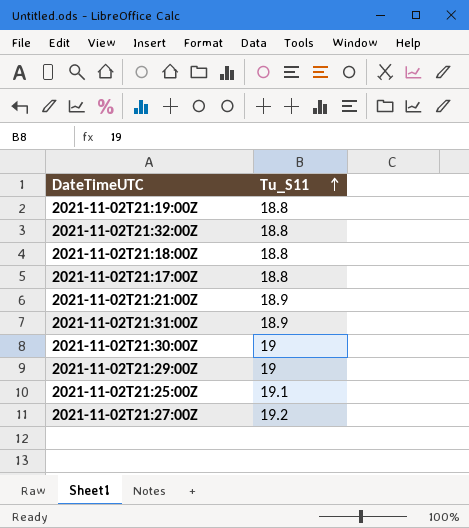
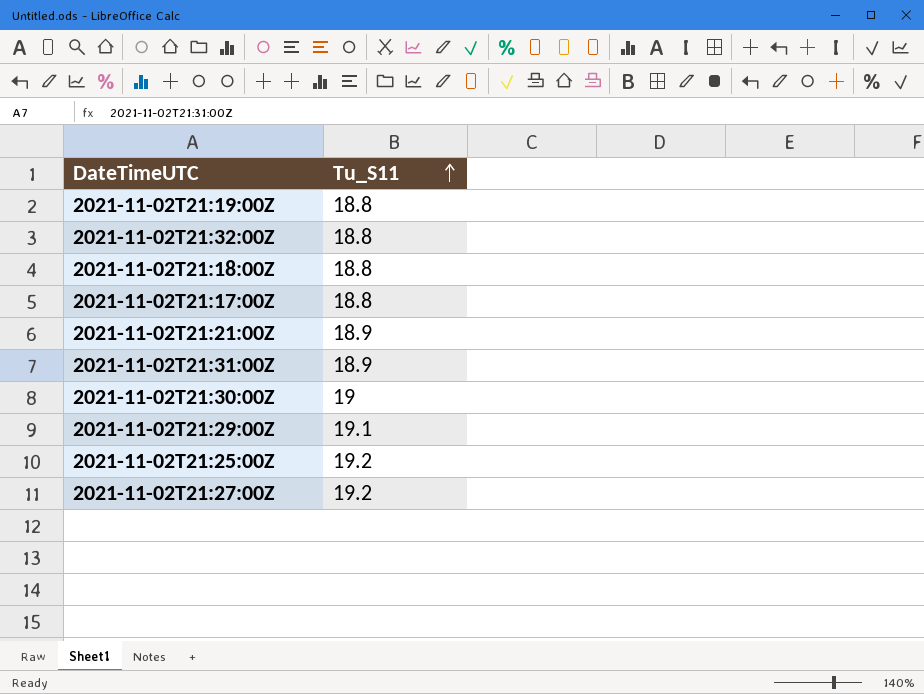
2021-11-02T21:29:00Z | Tu_S11: 19 -> 19.1
2021-11-02T21:25:00Z | Tu_S11: 19.1 -> 19.2

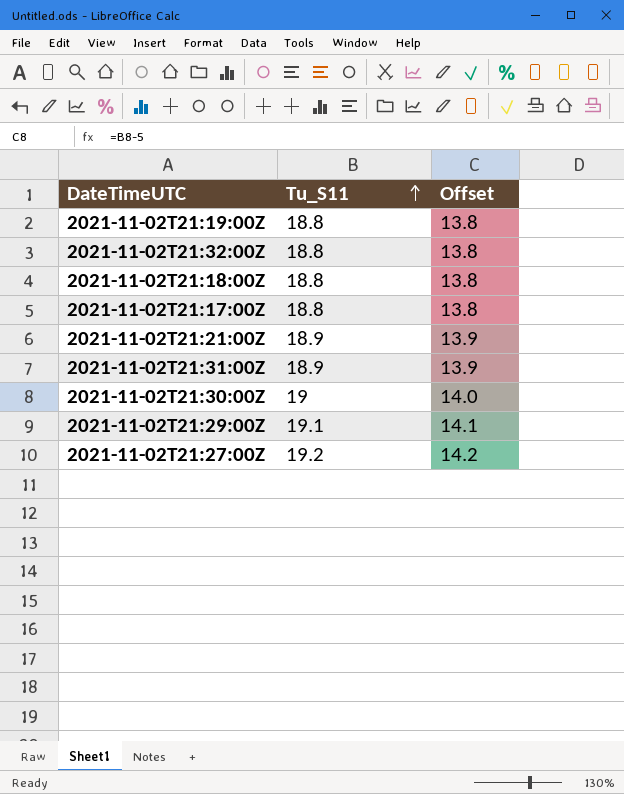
column Offset | formula: none -> [Tu_S11] - 5
row 2021-11-02T21:25:00Z: 19.2 -> none

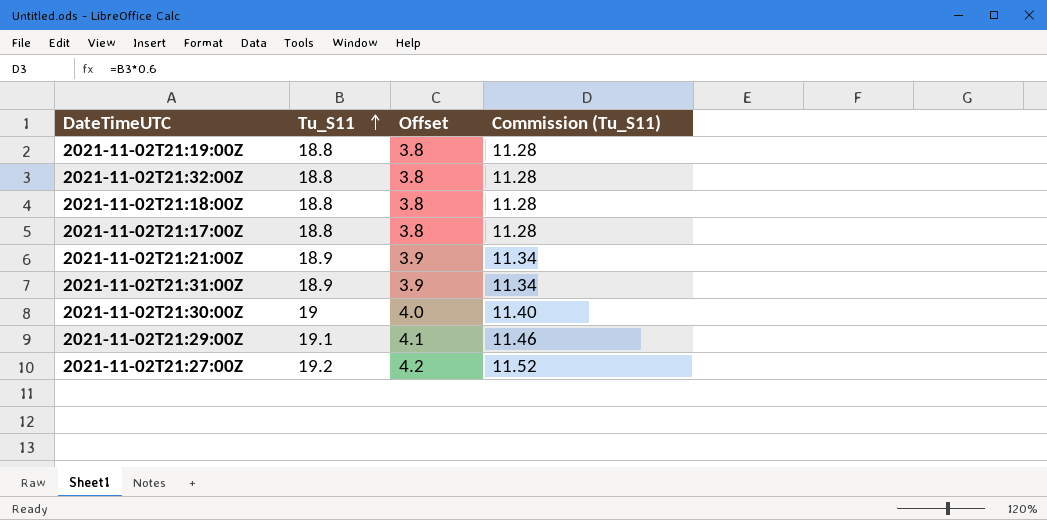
column Offset | formula: [Tu_S11] - 5 -> [Tu_S11] - 15
column Commission (Tu_S11) | formula: none -> [Tu_S11] * 0.6

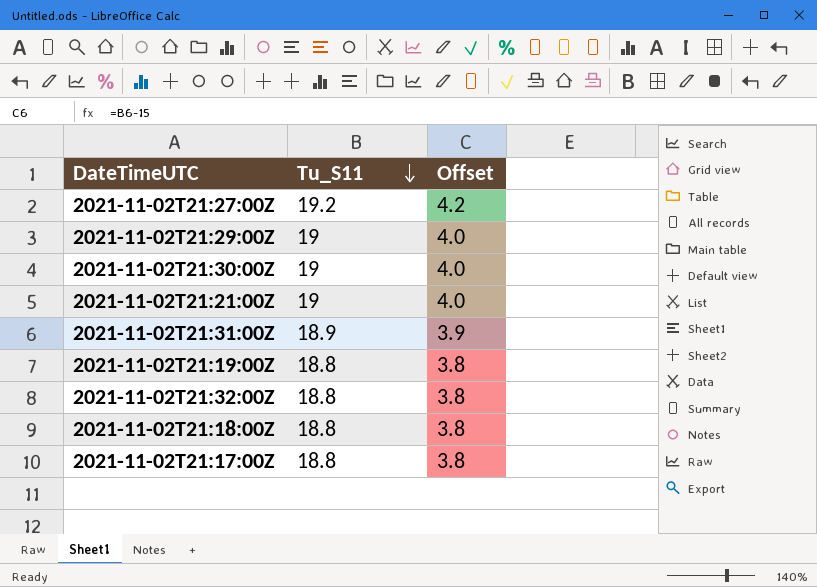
row order: Tu_S11 ascending -> Tu_S11 descending
column Commission (Tu_S11) | formula: [Tu_S11] * 0.6 -> none
2021-11-02T21:29:00Z | Tu_S11: 19.1 -> 19
2021-11-02T21:29:00Z | Offset: 4.1 -> 4.0
2021-11-02T21:21:00Z | Tu_S11: 18.9 -> 19
2021-11-02T21:21:00Z | Offset: 3.9 -> 4.0

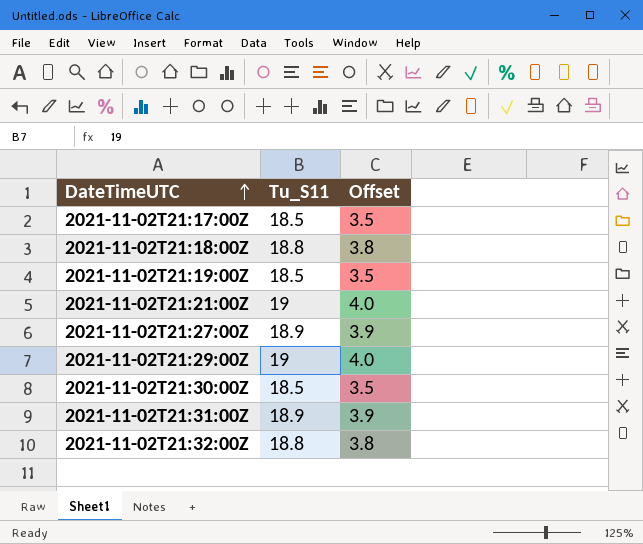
row order: Tu_S11 descending -> DateTimeUTC ascending
2021-11-02T21:17:00Z | Tu_S11: 18.8 -> 18.5
2021-11-02T21:17:00Z | Offset: 3.8 -> 3.5
2021-11-02T21:19:00Z | Tu_S11: 18.8 -> 18.5
2021-11-02T21:19:00Z | Offset: 3.8 -> 3.5
2021-11-02T21:27:00Z | Tu_S11: 19.2 -> 18.9
2021-11-02T21:27:00Z | Offset: 4.2 -> 3.9
2021-11-02T21:30:00Z | Tu_S11: 19 -> 18.5
2021-11-02T21:30:00Z | Offset: 4.0 -> 3.5

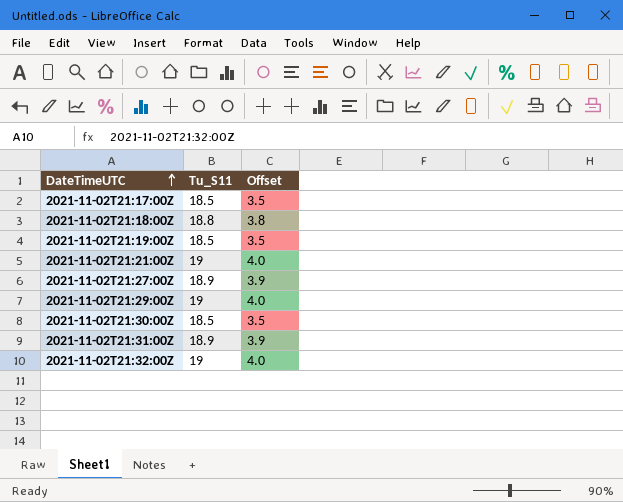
2021-11-02T21:32:00Z | Tu_S11: 18.8 -> 19
2021-11-02T21:32:00Z | Offset: 3.8 -> 4.0

